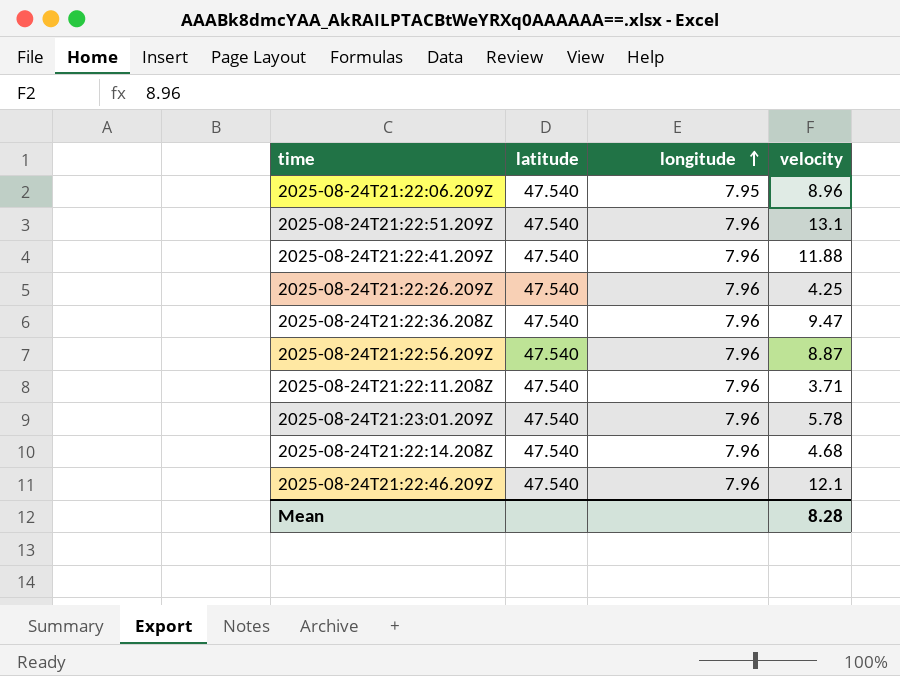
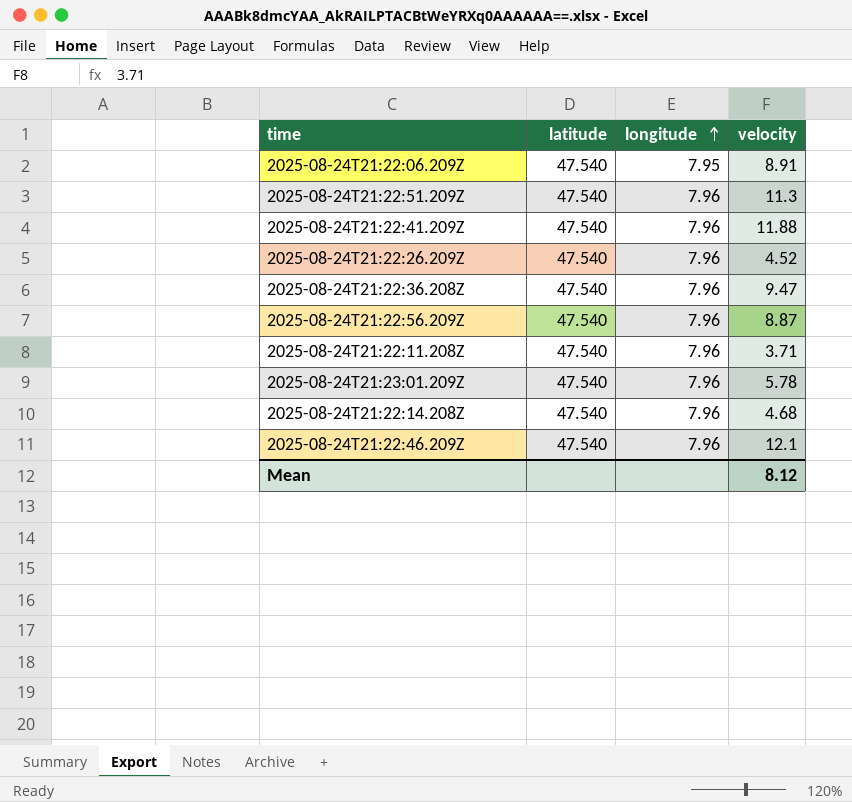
2025-08-24T21:22:06.209Z | velocity: 8.96 -> 8.91
2025-08-24T21:22:51.209Z | velocity: 13.1 -> 11.3
2025-08-24T21:22:26.209Z | velocity: 4.25 -> 4.52
Mean | velocity: 8.28 -> 8.12

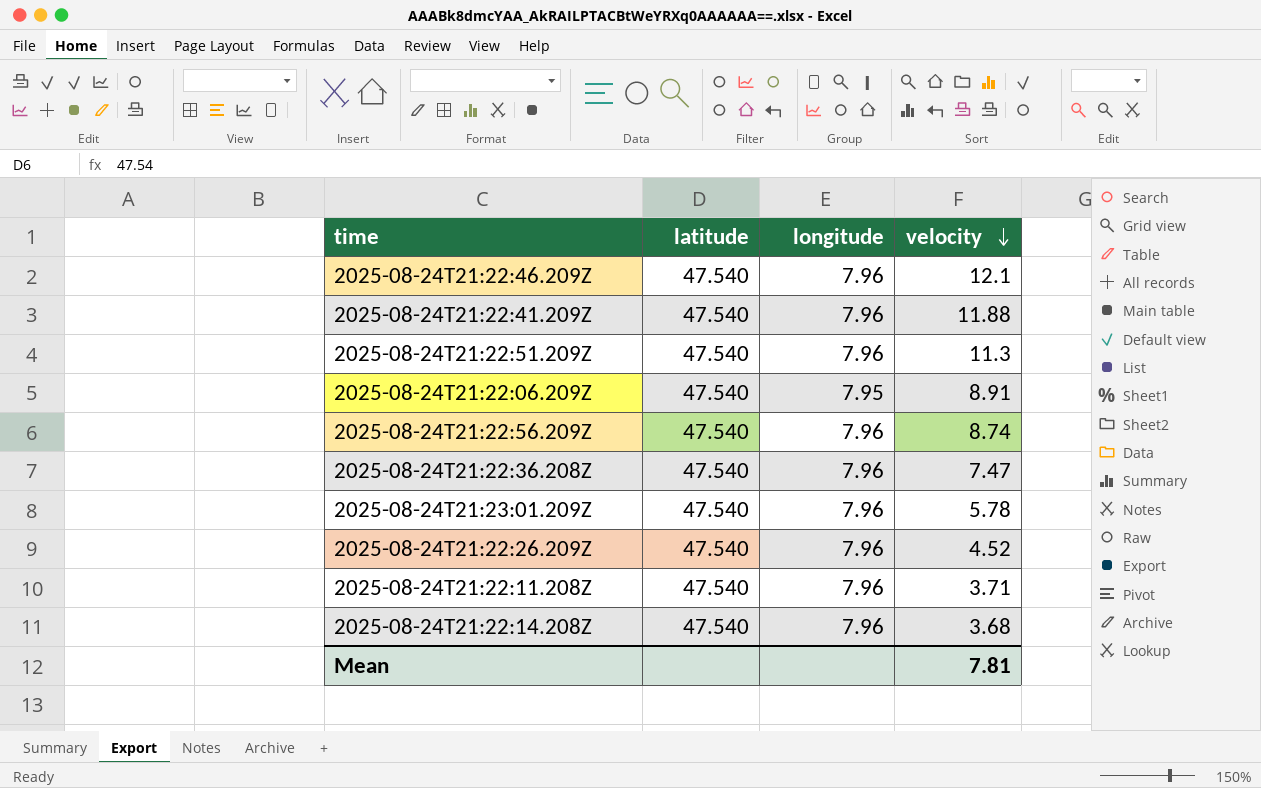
row order: longitude ascending -> velocity descending
2025-08-24T21:22:56.209Z | velocity: 8.87 -> 8.74
2025-08-24T21:22:36.208Z | velocity: 9.47 -> 7.47
2025-08-24T21:22:14.208Z | velocity: 4.68 -> 3.68
Mean | velocity: 8.12 -> 7.81

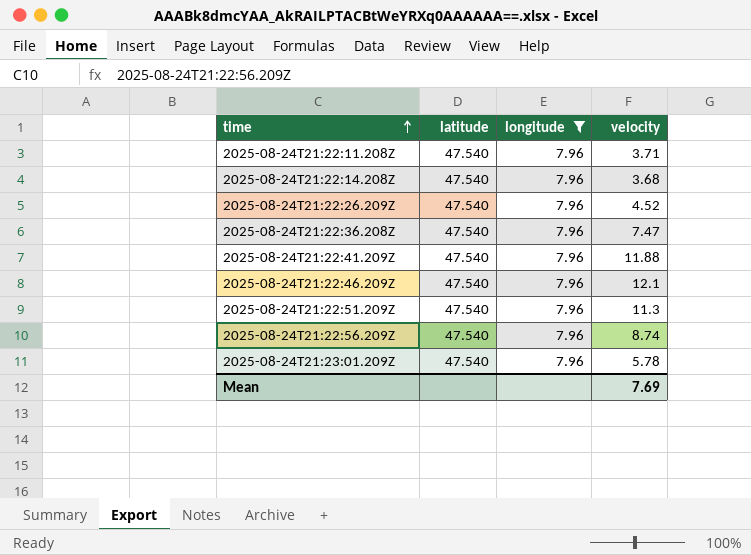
filter: none -> longitude = 7.96
row order: velocity descending -> time ascending
Mean | velocity: 7.81 -> 7.69

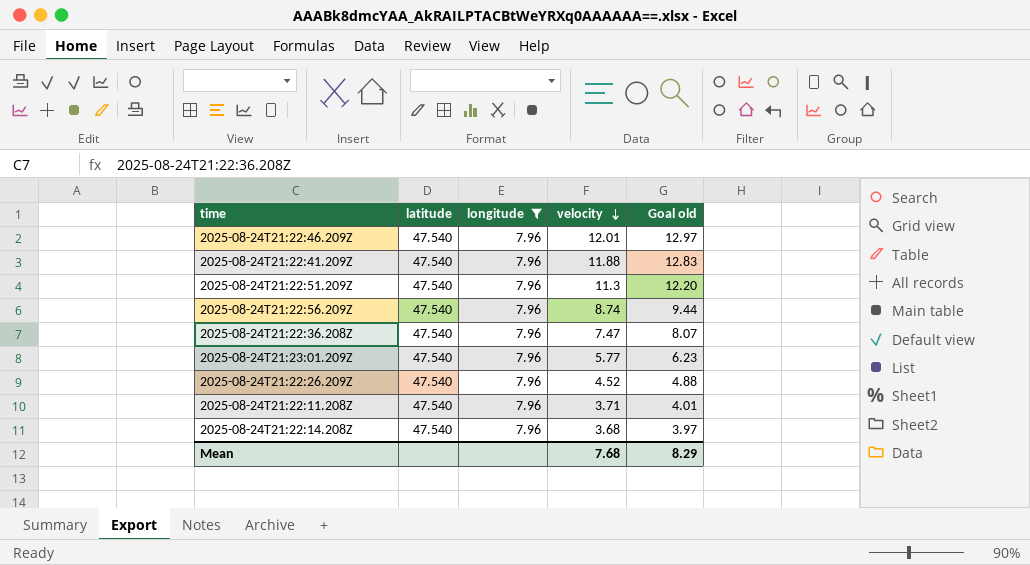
row order: time ascending -> velocity descending
column Goal old | formula: none -> [velocity] * 1.08
2025-08-24T21:22:46.209Z | velocity: 12.1 -> 12.01
2025-08-24T21:23:01.209Z | velocity: 5.78 -> 5.77
Mean | velocity: 7.69 -> 7.68

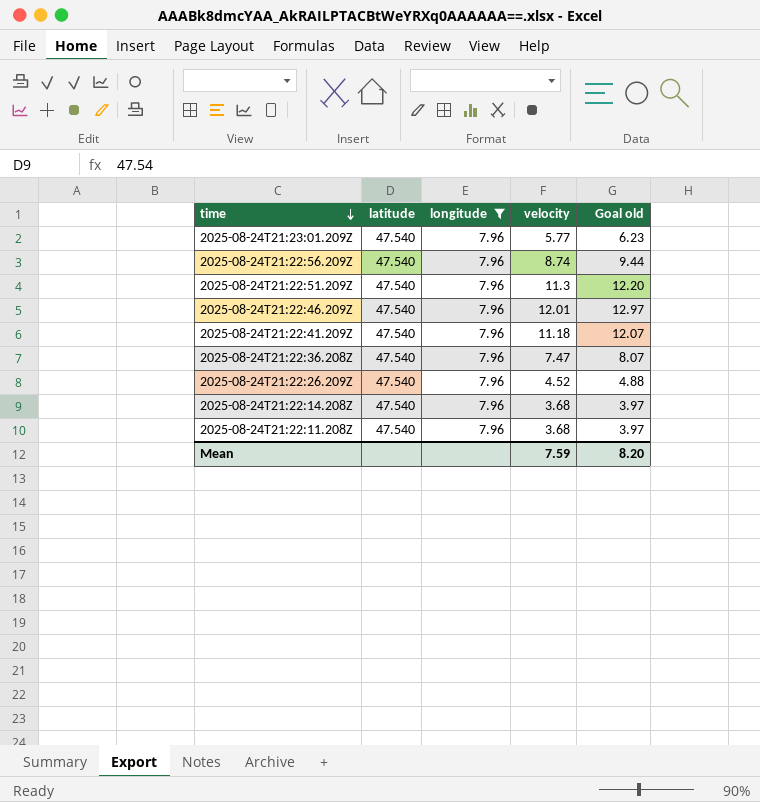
row order: velocity descending -> time descending
2025-08-24T21:22:41.209Z | velocity: 11.88 -> 11.18
2025-08-24T21:22:41.209Z | Goal old: 12.83 -> 12.07
2025-08-24T21:22:11.208Z | velocity: 3.71 -> 3.68
2025-08-24T21:22:11.208Z | Goal old: 4.01 -> 3.97
Mean | velocity: 7.68 -> 7.59
Mean | Goal old: 8.29 -> 8.20

